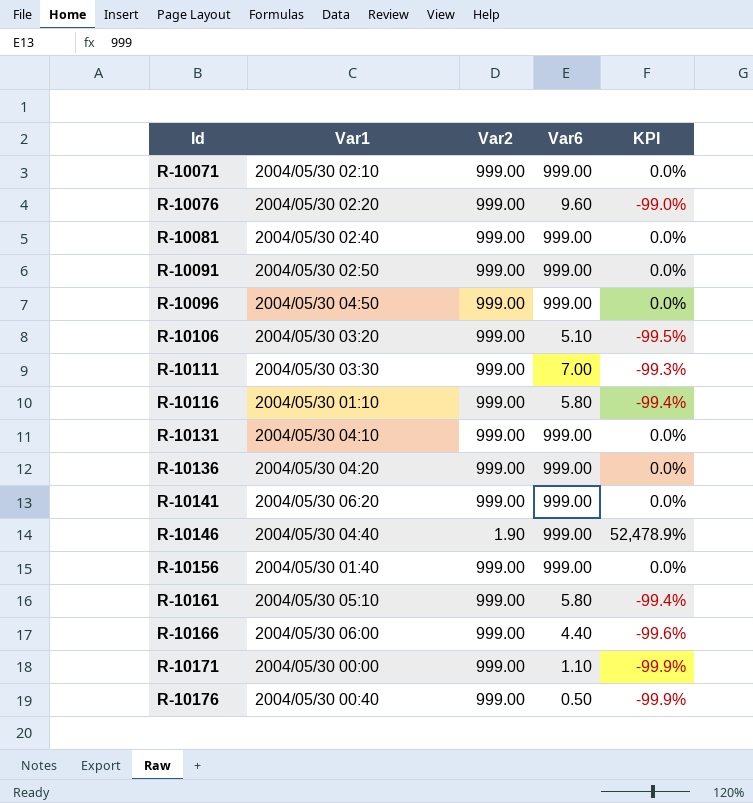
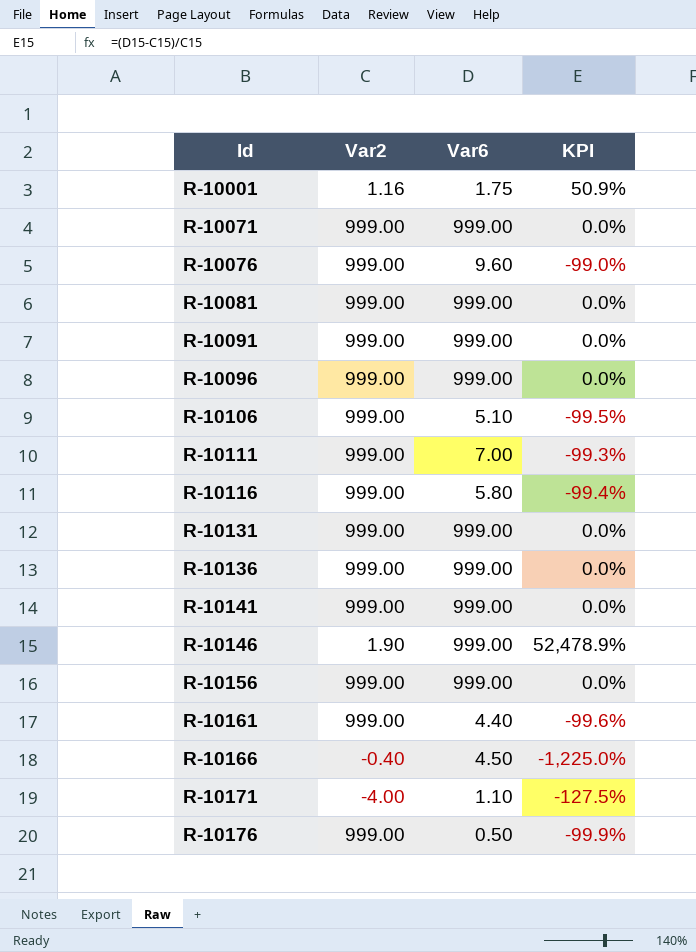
column Var1 | position: 2 -> none
row R-10001: none -> 1.16 | 1.75 | 50.9%
R-10161 | Var6: 5.80 -> 4.40
R-10161 | KPI: -99.4% -> -99.6%
R-10166 | Var2: 999.00 -> -0.40
R-10166 | Var6: 4.40 -> 4.50
R-10166 | KPI: -99.6% -> -1,225.0%
R-10171 | Var2: 999.00 -> -4.00
R-10171 | KPI: -99.9% -> -127.5%

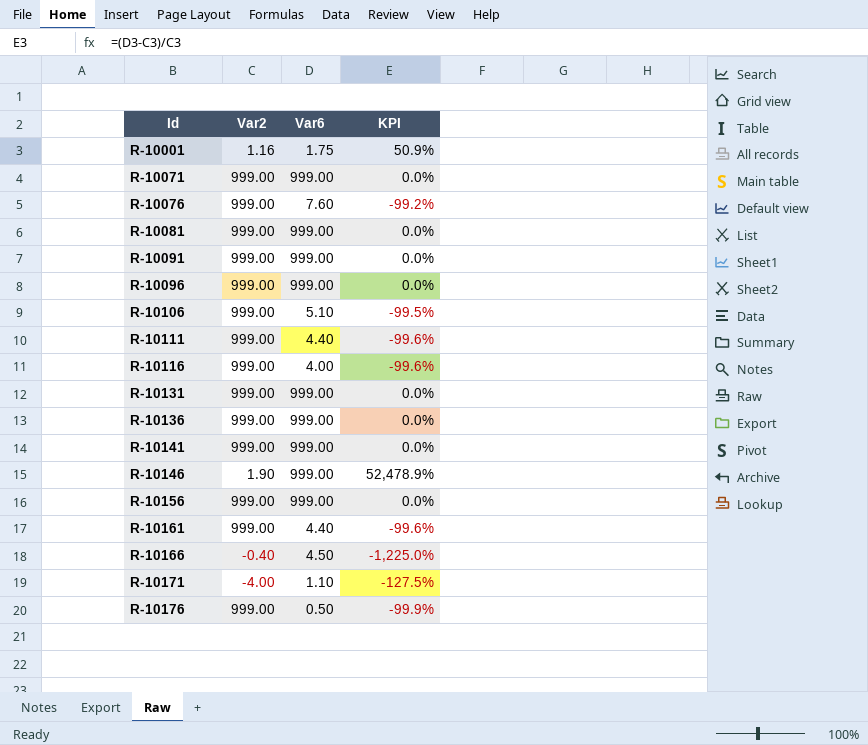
R-10076 | Var6: 9.60 -> 7.60
R-10076 | KPI: -99.0% -> -99.2%
R-10111 | Var6: 7.00 -> 4.40
R-10111 | KPI: -99.3% -> -99.6%
R-10116 | Var6: 5.80 -> 4.00
R-10116 | KPI: -99.4% -> -99.6%

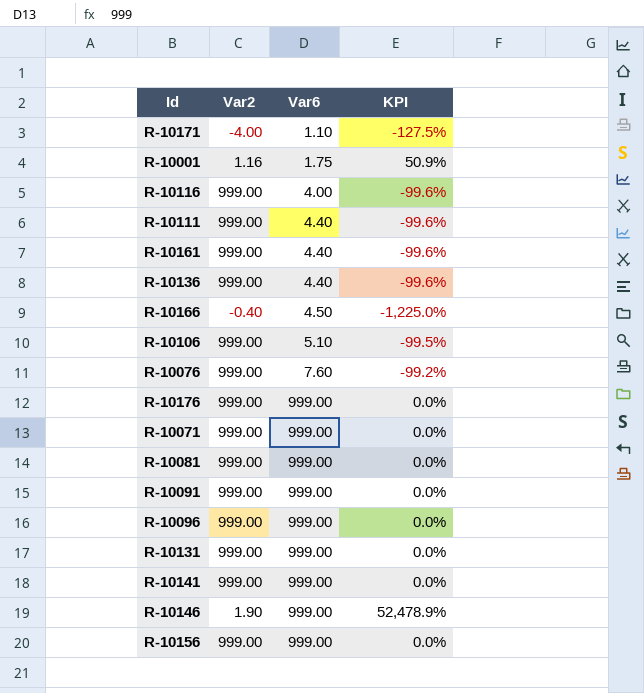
row order: Id ascending -> Var6 ascending
R-10136 | Var6: 999.00 -> 4.40
R-10136 | KPI: 0.0% -> -99.6%
R-10176 | Var6: 0.50 -> 999.00
R-10176 | KPI: -99.9% -> 0.0%

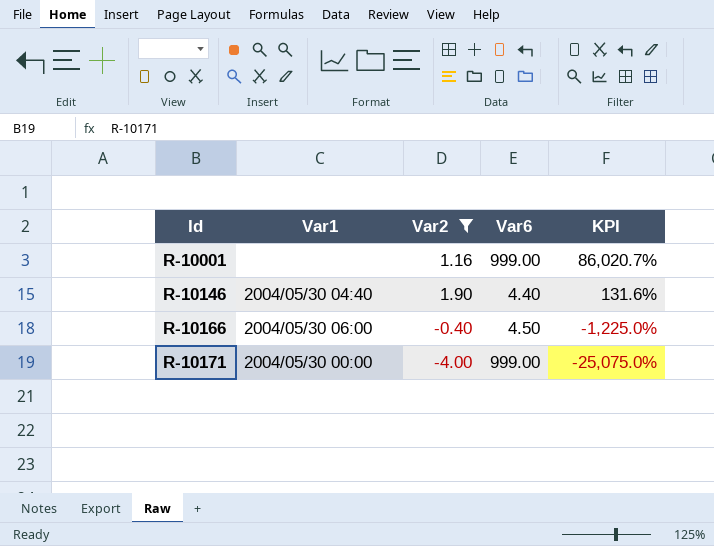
filter: none -> Var2 != 999.00
row order: Var6 ascending -> Id ascending
column Var1 | position: none -> 2
R-10001 | Var6: 1.75 -> 999.00
R-10001 | KPI: 50.9% -> 86,020.7%
R-10146 | Var6: 999.00 -> 4.40
R-10146 | KPI: 52,478.9% -> 131.6%
R-10171 | Var6: 1.10 -> 999.00
R-10171 | KPI: -127.5% -> -25,075.0%

